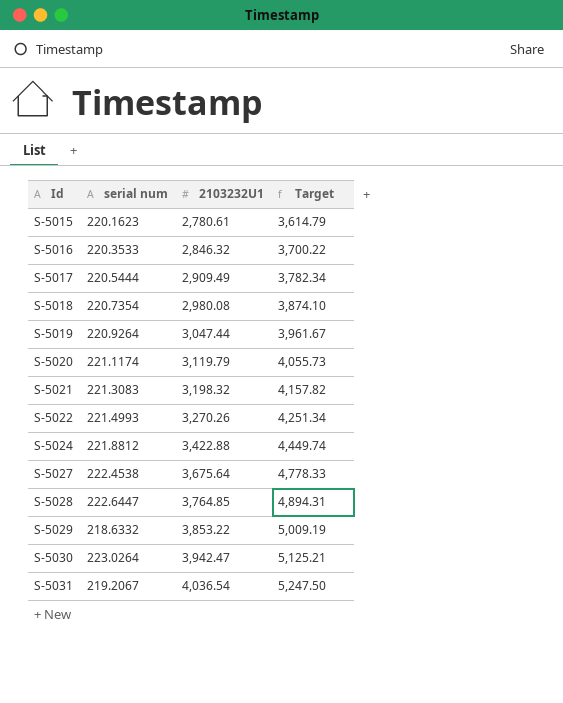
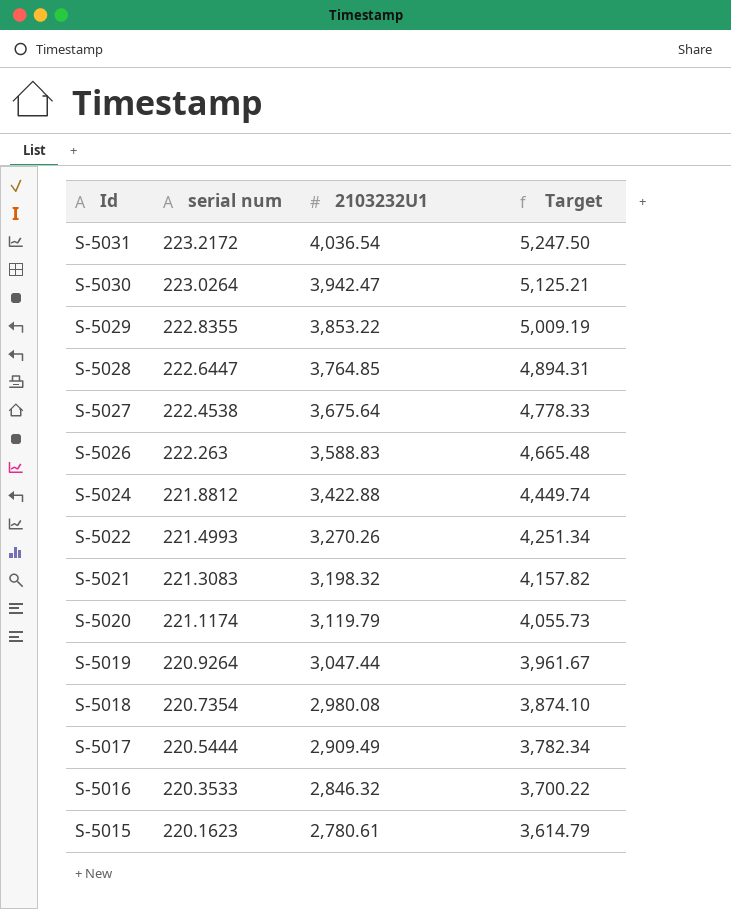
row order: Id ascending -> Id descending
S-5031 | serial num: 219.2067 -> 223.2172
S-5029 | serial num: 218.6332 -> 222.8355
row S-5026: none -> 222.263 | 3,588.83 | 4,665.48

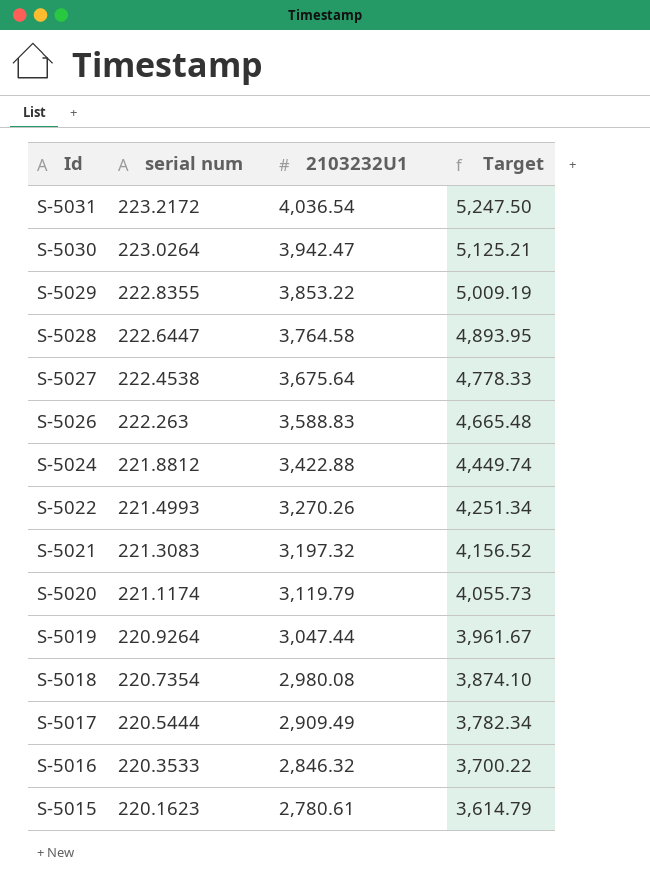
S-5028 | 2103232U1: 3,764.85 -> 3,764.58
S-5028 | Target: 4,894.31 -> 4,893.95
S-5021 | 2103232U1: 3,198.32 -> 3,197.32
S-5021 | Target: 4,157.82 -> 4,156.52

